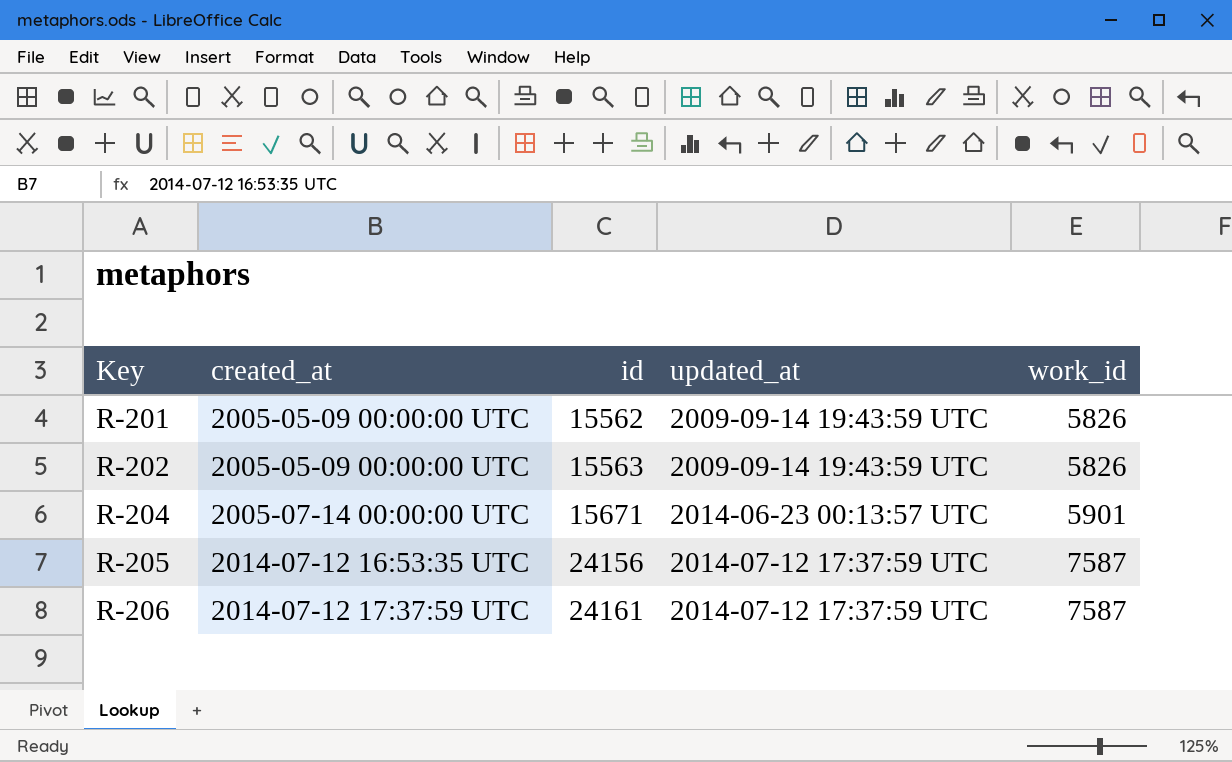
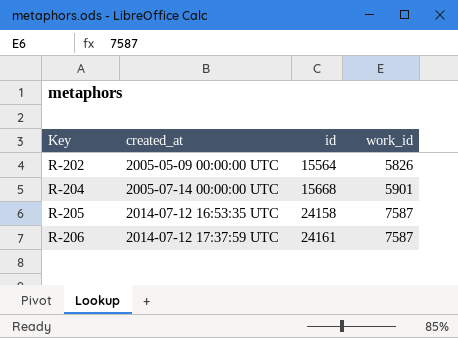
column updated_at | position: 4 -> none
row R-201: 2005-05-09 00:00:00 UTC | 15562 | 2009-09-14 19:43:59 UTC | 5826 -> none
R-202 | id: 15563 -> 15564
R-204 | id: 15671 -> 15668
R-205 | id: 24156 -> 24158

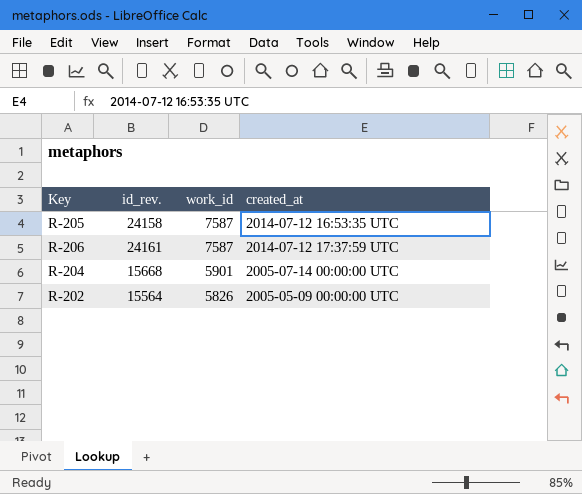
row order: Key ascending -> work_id descending
column name: id -> id_rev.
column created_at | position: 2 -> 4

